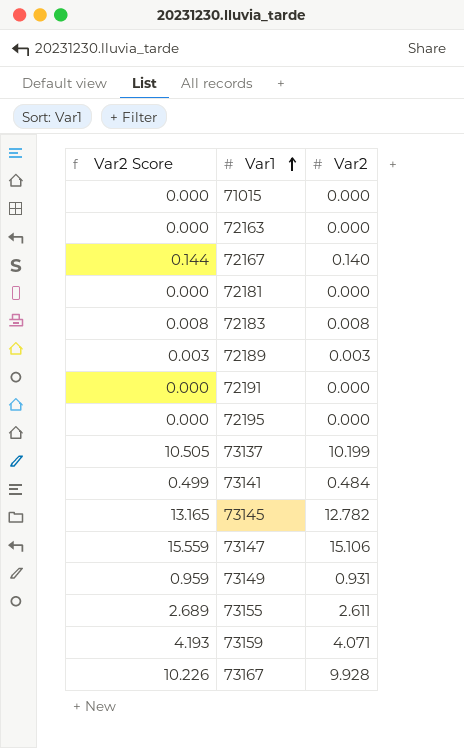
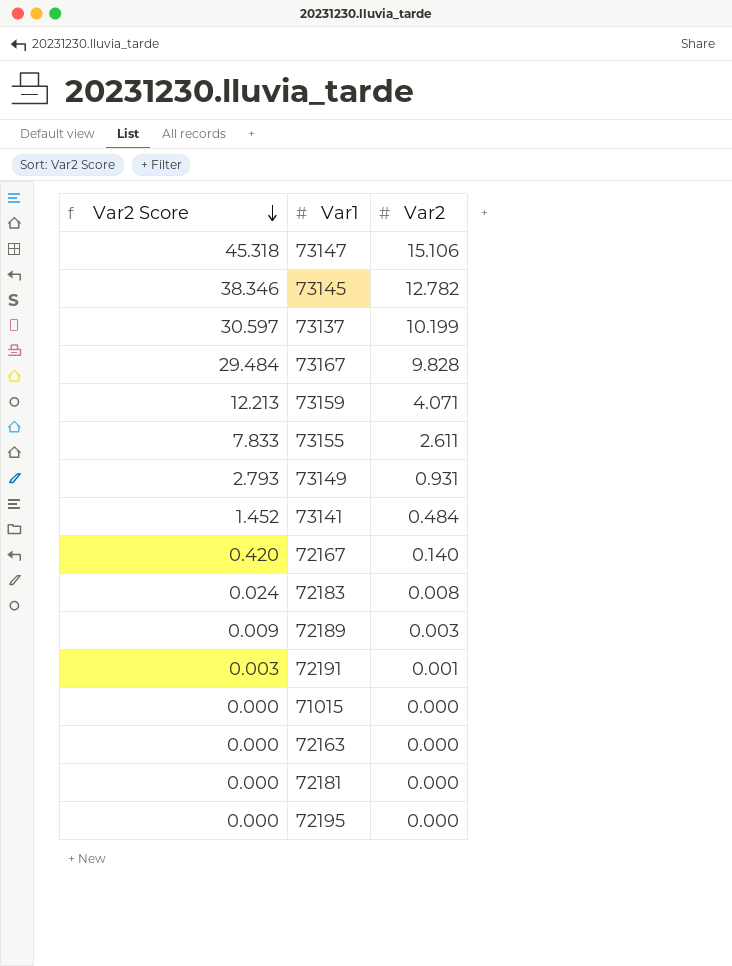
row order: Var1 ascending -> Var2 Score descending
column Var2 Score | formula: [Var2] * 1.03 -> [Var2] * 3
73167 | Var2: 9.928 -> 9.828
72191 | Var2: 0.000 -> 0.001

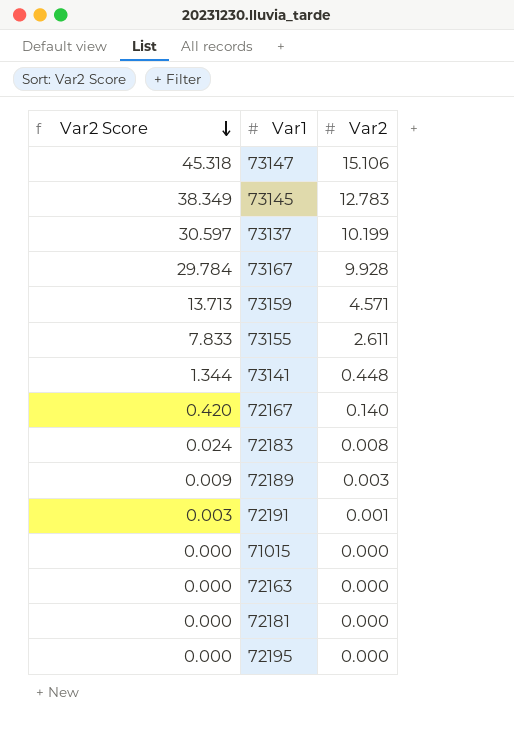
row 73149: 2.793 | 0.931 -> none
73145 | Var2 Score: 38.346 -> 38.349
73145 | Var2: 12.782 -> 12.783
73167 | Var2 Score: 29.484 -> 29.784
73167 | Var2: 9.828 -> 9.928
73159 | Var2 Score: 12.213 -> 13.713
73159 | Var2: 4.071 -> 4.571
73141 | Var2 Score: 1.452 -> 1.344
73141 | Var2: 0.484 -> 0.448

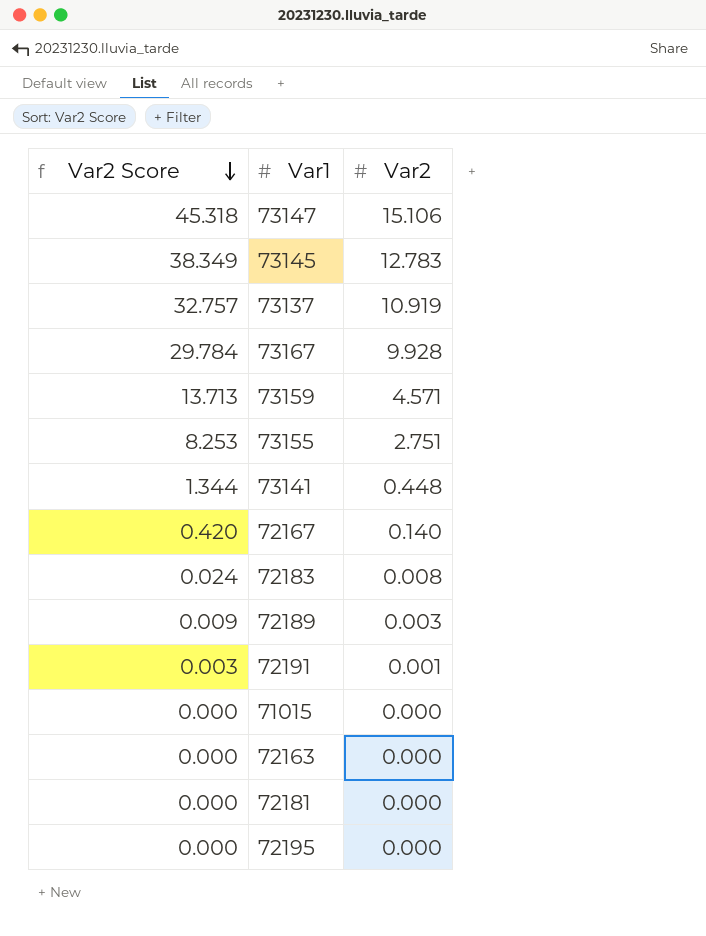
73137 | Var2 Score: 30.597 -> 32.757
73137 | Var2: 10.199 -> 10.919
73155 | Var2 Score: 7.833 -> 8.253
73155 | Var2: 2.611 -> 2.751

